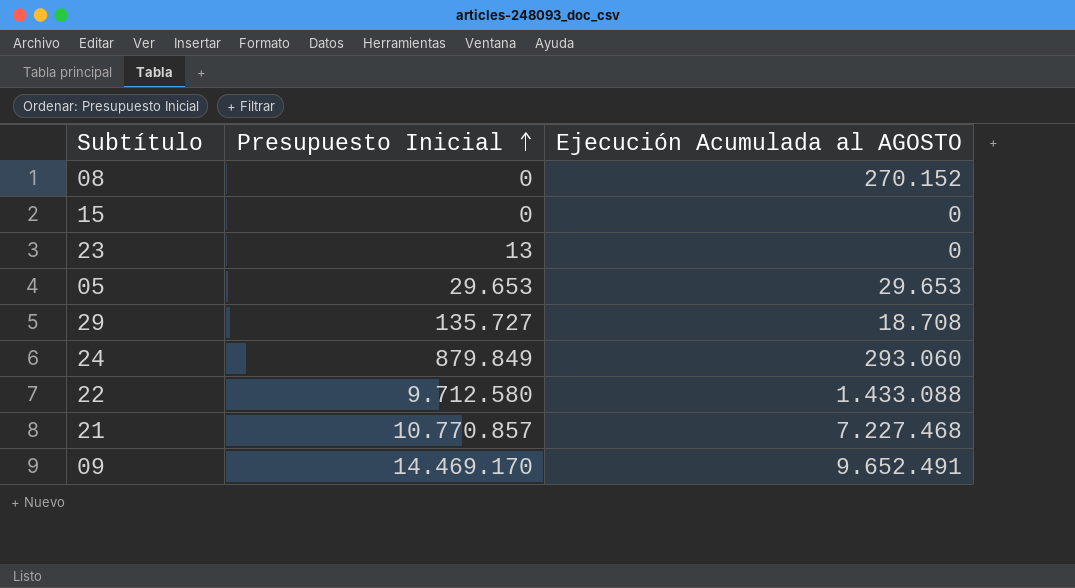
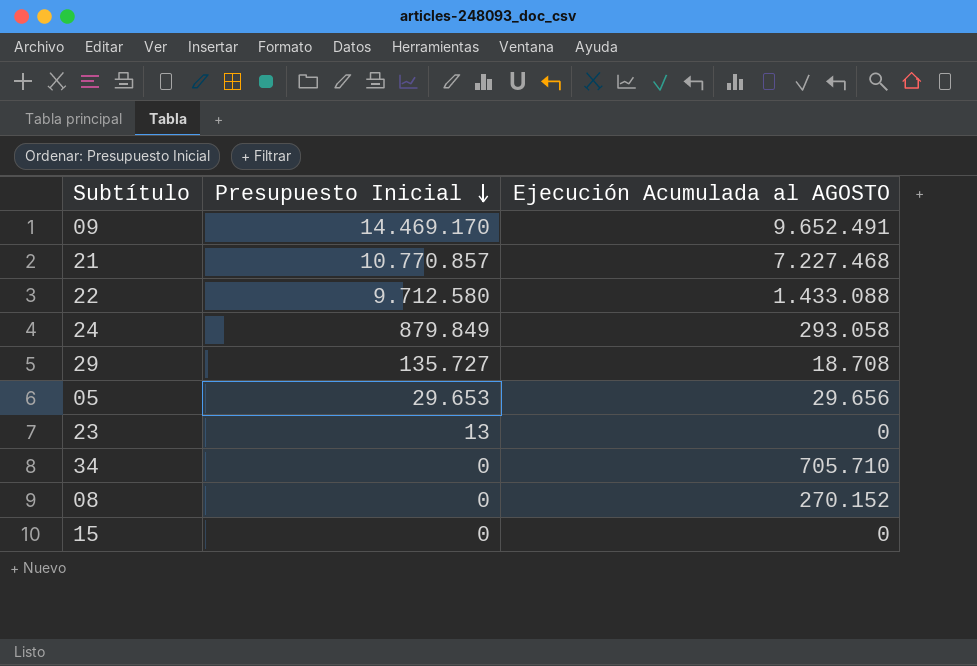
row order: Presupuesto Inicial ascending -> Presupuesto Inicial descending
24 | Ejecución Acumulada al AGOSTO: 293.060 -> 293.058
05 | Ejecución Acumulada al AGOSTO: 29.653 -> 29.656
row 34: none -> 0 | 705.710

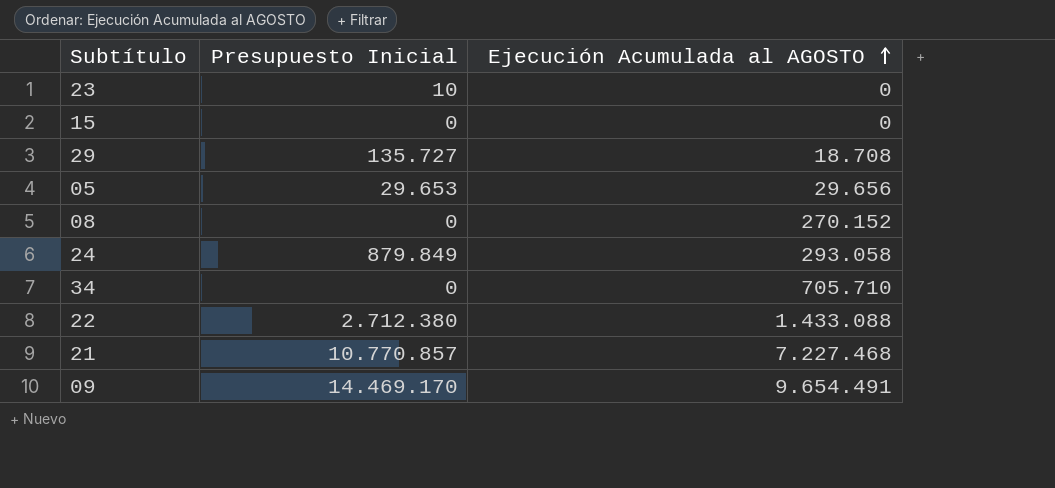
row order: Presupuesto Inicial descending -> Ejecución Acumulada al AGOSTO ascending
23 | Presupuesto Inicial: 13 -> 10
22 | Presupuesto Inicial: 9.712.580 -> 2.712.380
09 | Ejecución Acumulada al AGOSTO: 9.652.491 -> 9.654.491

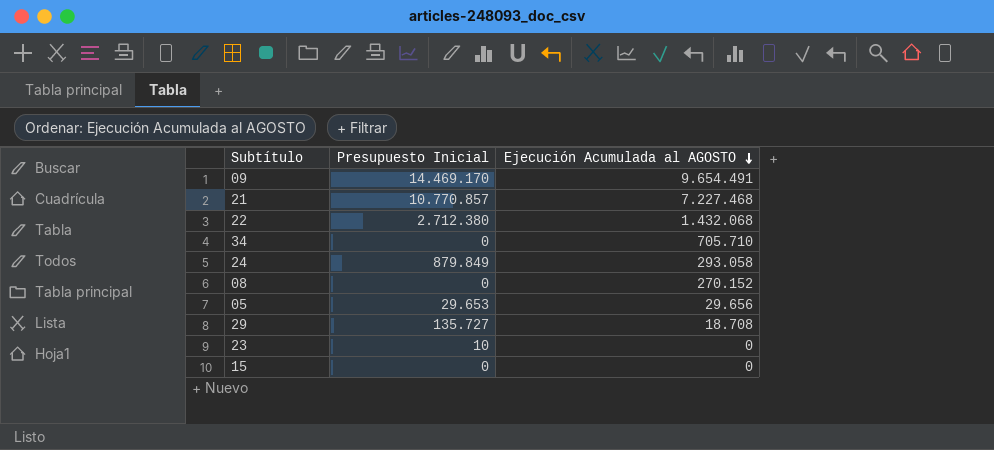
row order: Ejecución Acumulada al AGOSTO ascending -> Ejecución Acumulada al AGOSTO descending
22 | Ejecución Acumulada al AGOSTO: 1.433.088 -> 1.432.068

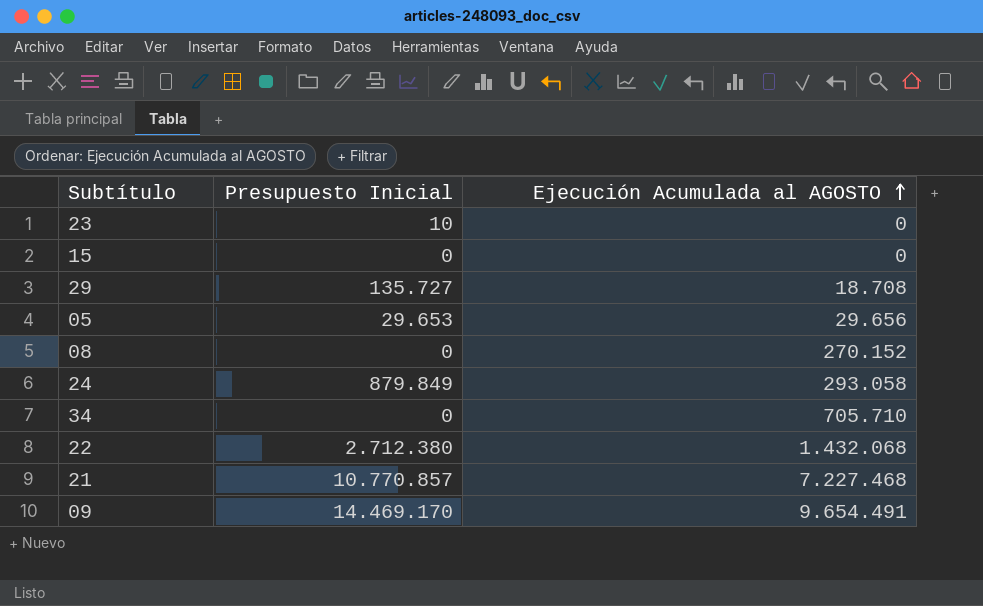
row order: Ejecución Acumulada al AGOSTO descending -> Ejecución Acumulada al AGOSTO ascending

